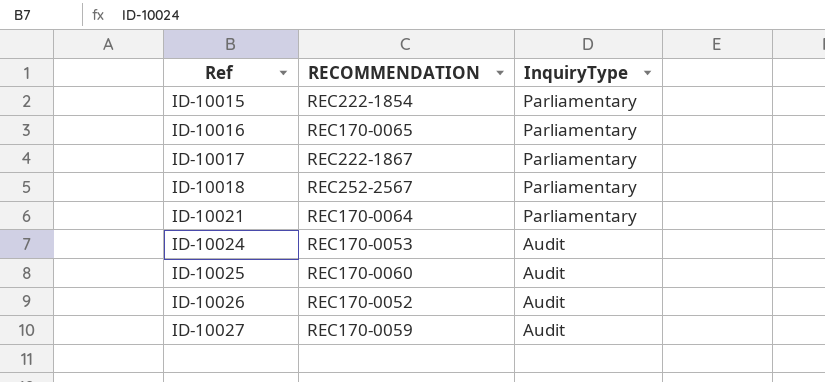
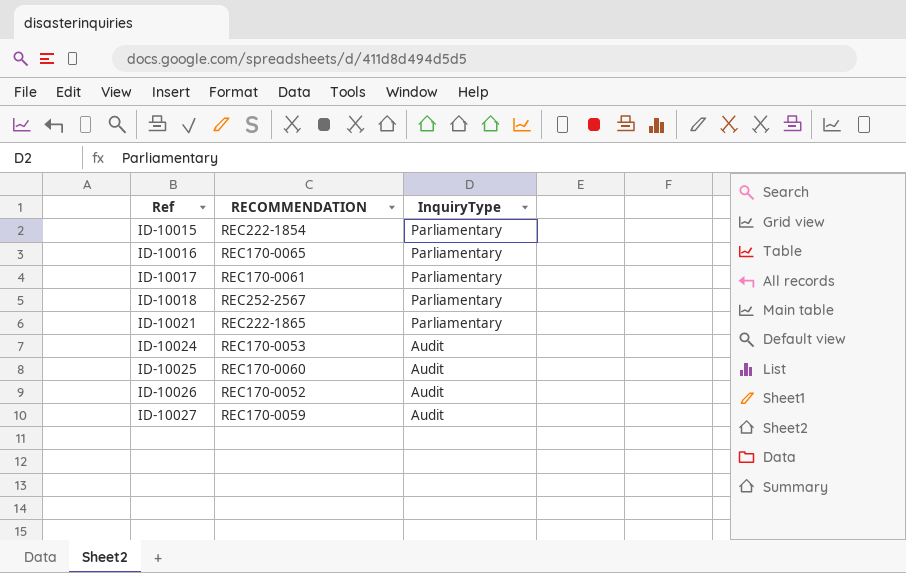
ID-10017 | RECOMMENDATION: REC222-1867 -> REC170-0061
ID-10021 | RECOMMENDATION: REC170-0064 -> REC222-1865

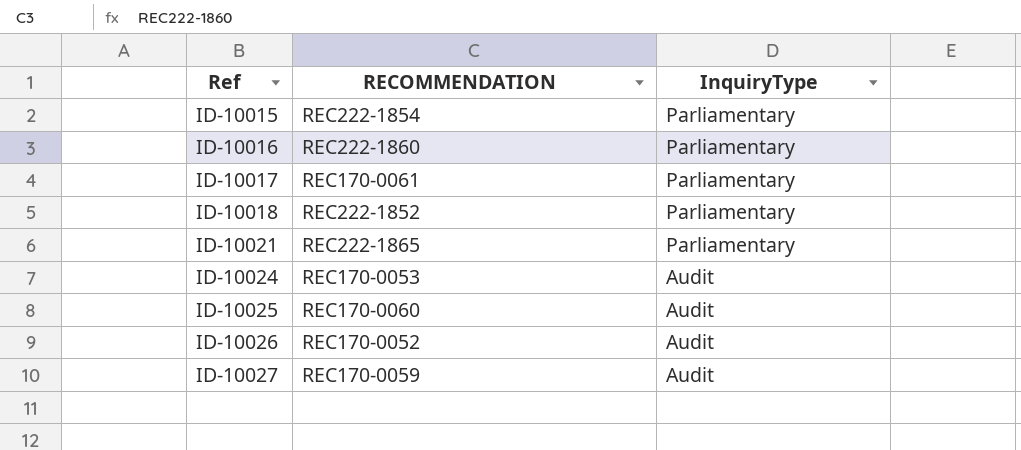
ID-10016 | RECOMMENDATION: REC170-0065 -> REC222-1860
ID-10018 | RECOMMENDATION: REC252-2567 -> REC222-1852

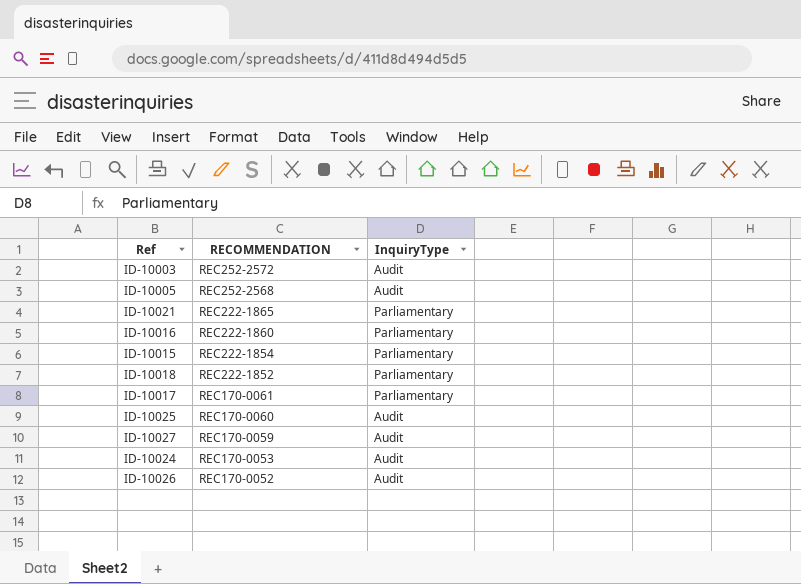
row order: Ref ascending -> RECOMMENDATION descending
row ID-10003: none -> REC252-2572 | Audit
row ID-10005: none -> REC252-2568 | Audit

